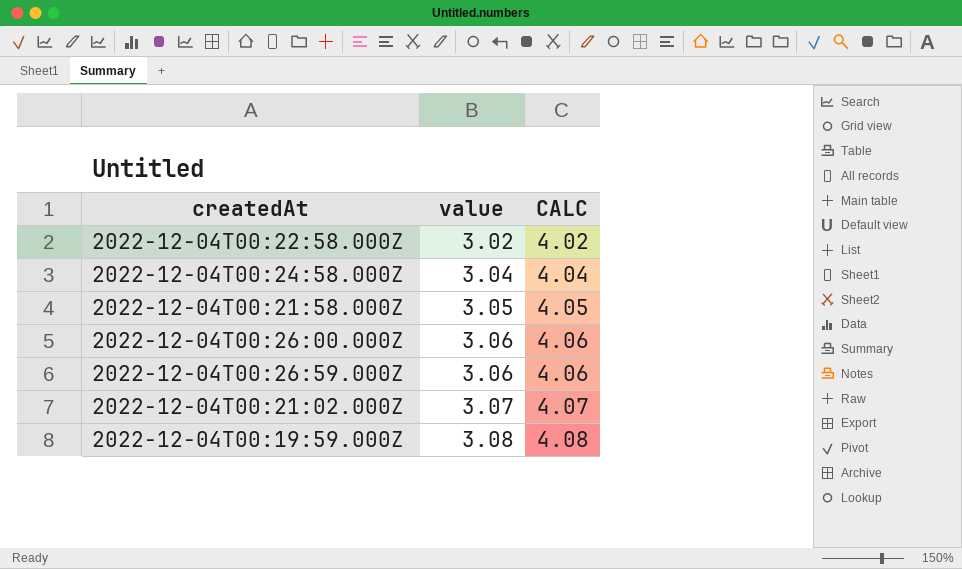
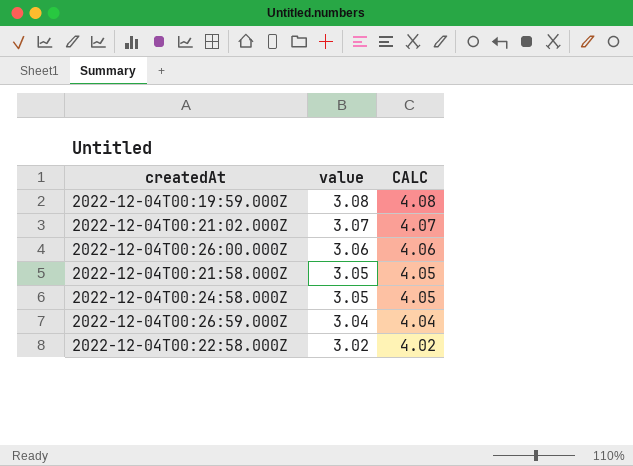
row order: value ascending -> value descending
2022-12-04T00:24:58.000Z | value: 3.04 -> 3.05
2022-12-04T00:24:58.000Z | CALC: 4.04 -> 4.05
2022-12-04T00:26:59.000Z | value: 3.06 -> 3.04
2022-12-04T00:26:59.000Z | CALC: 4.06 -> 4.04

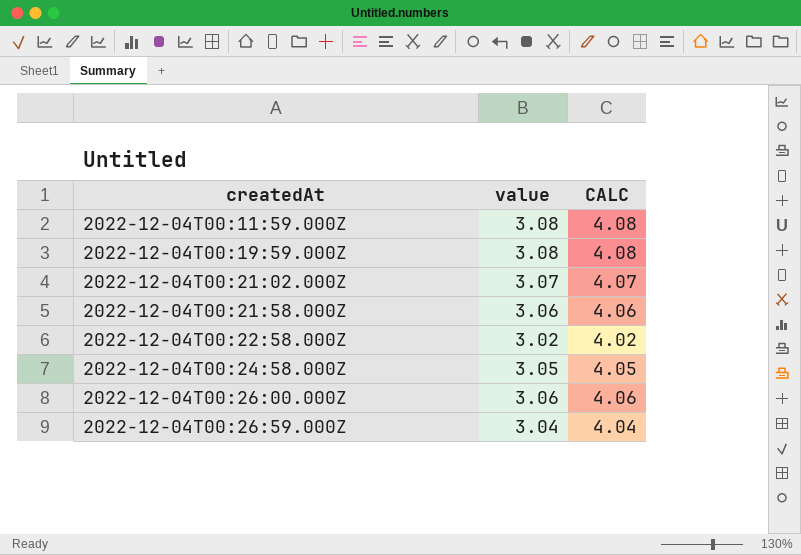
row order: value descending -> createdAt ascending
row 2022-12-04T00:11:59.000Z: none -> 3.08 | 4.08
2022-12-04T00:21:58.000Z | value: 3.05 -> 3.06
2022-12-04T00:21:58.000Z | CALC: 4.05 -> 4.06

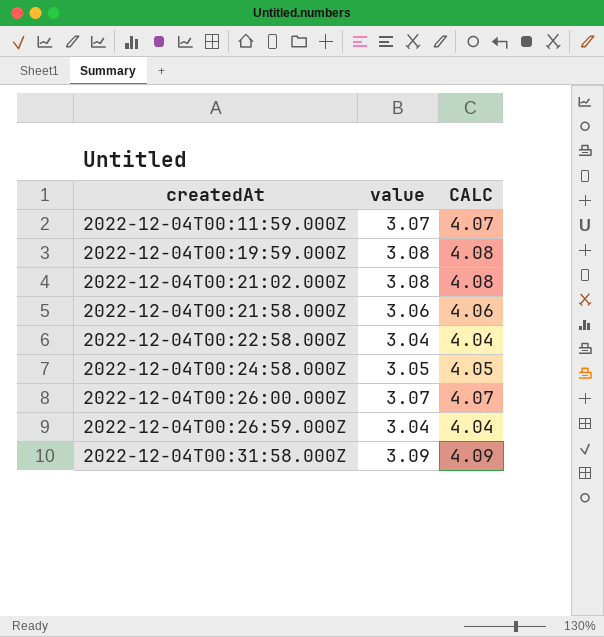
2022-12-04T00:11:59.000Z | value: 3.08 -> 3.07
2022-12-04T00:11:59.000Z | CALC: 4.08 -> 4.07
2022-12-04T00:21:02.000Z | value: 3.07 -> 3.08
2022-12-04T00:21:02.000Z | CALC: 4.07 -> 4.08
2022-12-04T00:22:58.000Z | value: 3.02 -> 3.04
2022-12-04T00:22:58.000Z | CALC: 4.02 -> 4.04
2022-12-04T00:26:00.000Z | value: 3.06 -> 3.07
2022-12-04T00:26:00.000Z | CALC: 4.06 -> 4.07
row 2022-12-04T00:31:58.000Z: none -> 3.09 | 4.09

